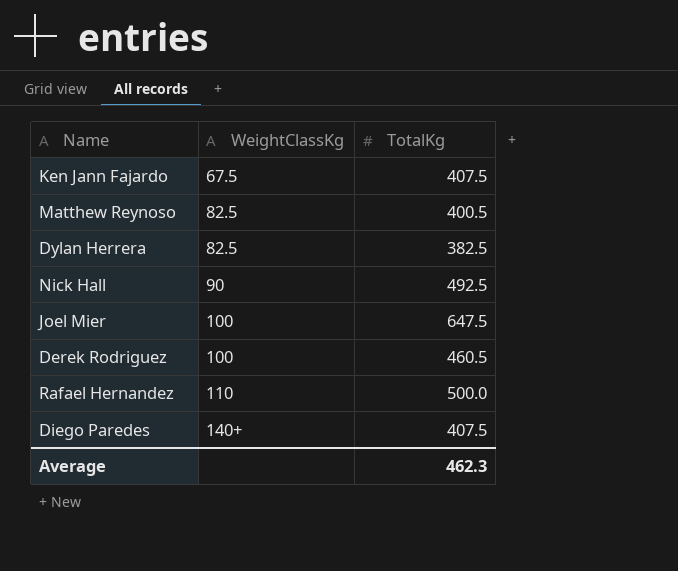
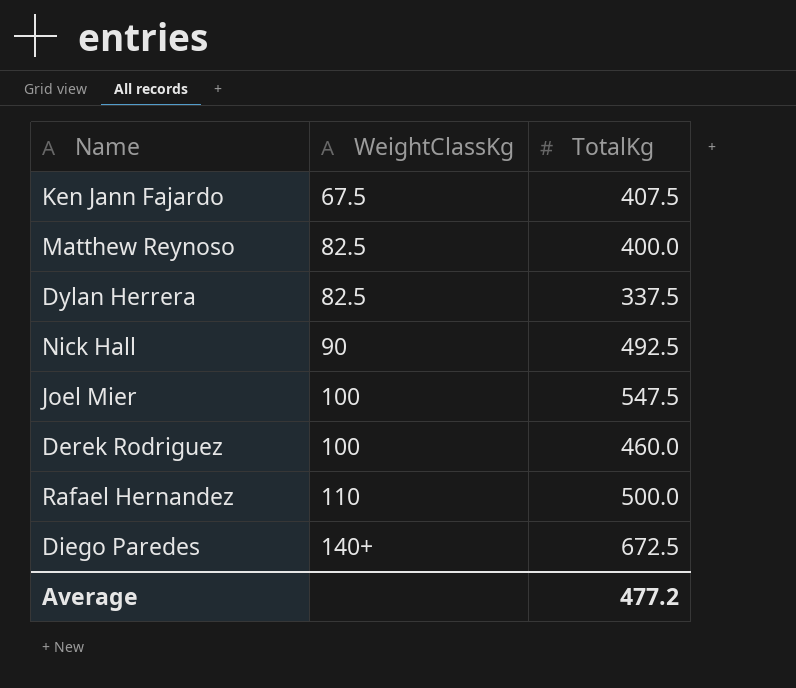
Matthew Reynoso | TotalKg: 400.5 -> 400.0
Dylan Herrera | TotalKg: 382.5 -> 337.5
Joel Mier | TotalKg: 647.5 -> 547.5
Derek Rodriguez | TotalKg: 460.5 -> 460.0
Diego Paredes | TotalKg: 407.5 -> 672.5
Average | TotalKg: 462.3 -> 477.2

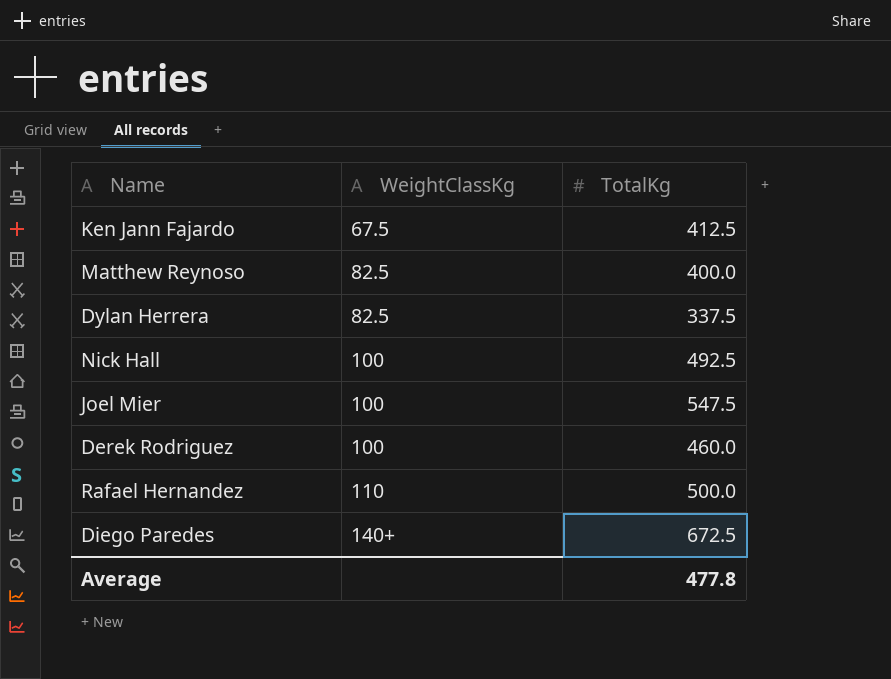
Ken Jann Fajardo | TotalKg: 407.5 -> 412.5
Nick Hall | WeightClassKg: 90 -> 100
Average | TotalKg: 477.2 -> 477.8

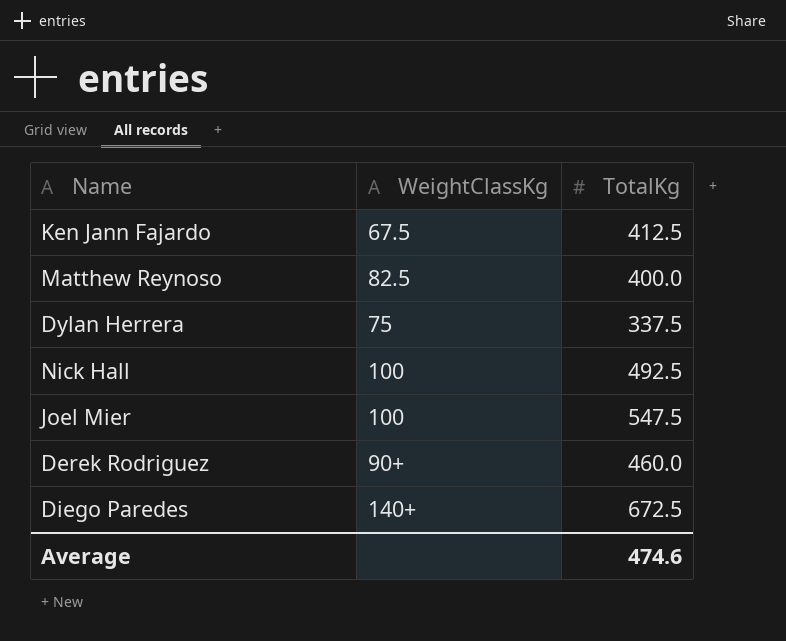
row Rafael Hernandez: 110 | 500.0 -> none
Dylan Herrera | WeightClassKg: 82.5 -> 75
Derek Rodriguez | WeightClassKg: 100 -> 90+
Average | TotalKg: 477.8 -> 474.6

